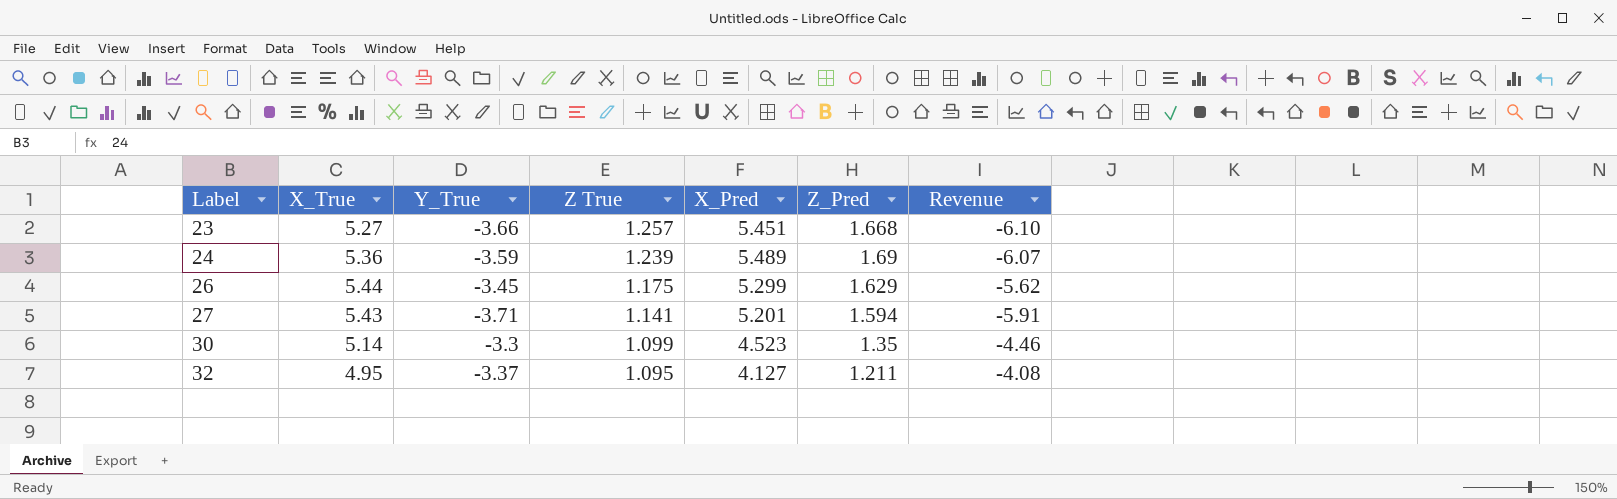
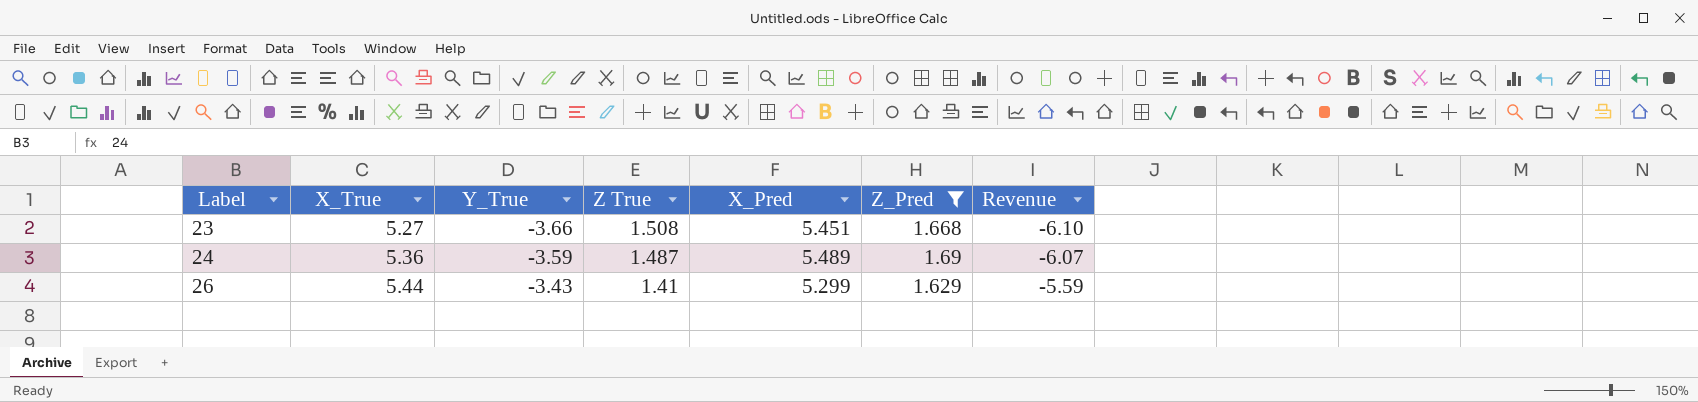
filter: none -> Z_Pred >= 1.629
23 | Z True: 1.257 -> 1.508
24 | Z True: 1.239 -> 1.487
26 | Y_True: -3.45 -> -3.43
26 | Z True: 1.175 -> 1.41
26 | Revenue: -5.62 -> -5.59

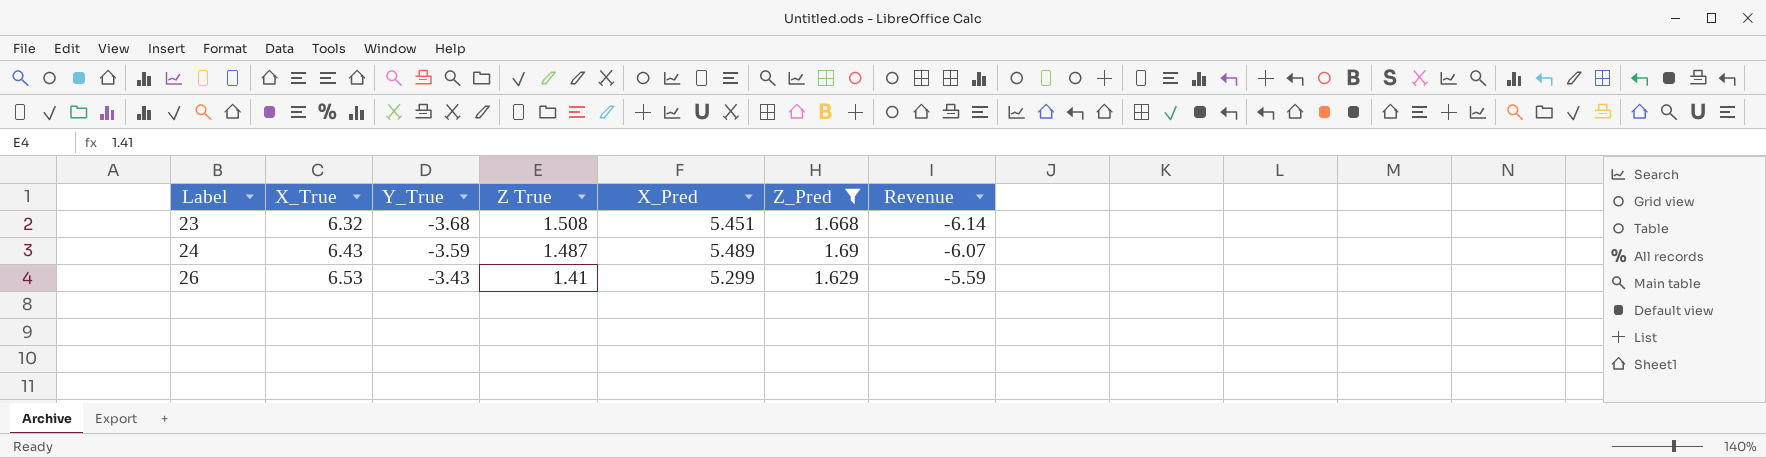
23 | X_True: 5.27 -> 6.32
23 | Y_True: -3.66 -> -3.68
23 | Revenue: -6.10 -> -6.14
24 | X_True: 5.36 -> 6.43
26 | X_True: 5.44 -> 6.53

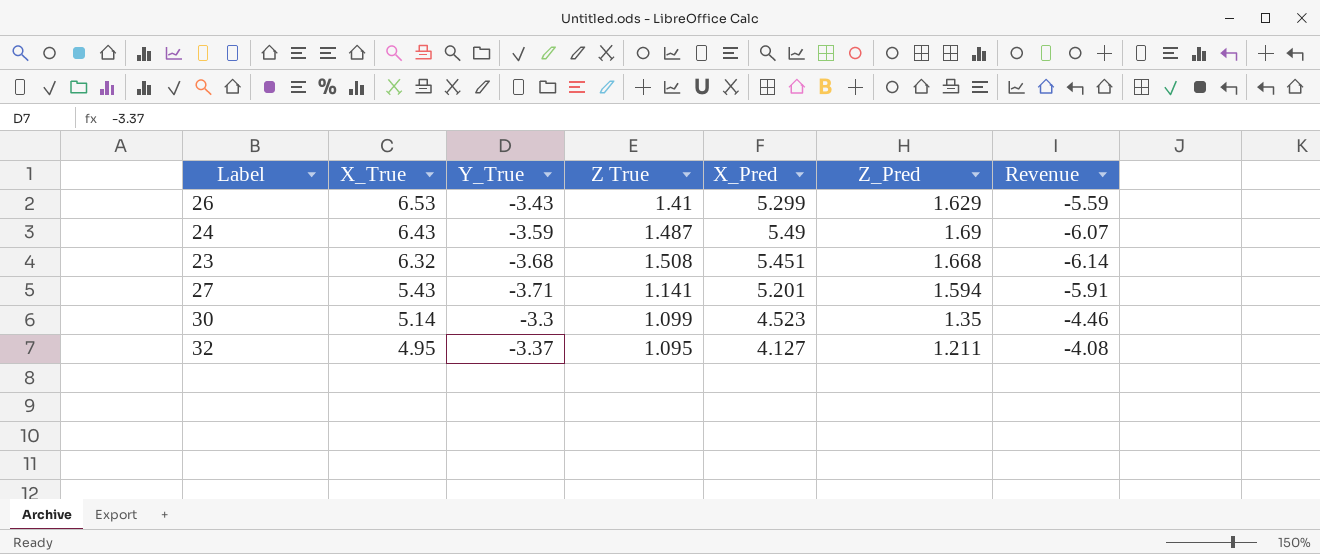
filter: Z_Pred >= 1.629 -> none
row order: Label ascending -> X_True descending
24 | X_Pred: 5.489 -> 5.49

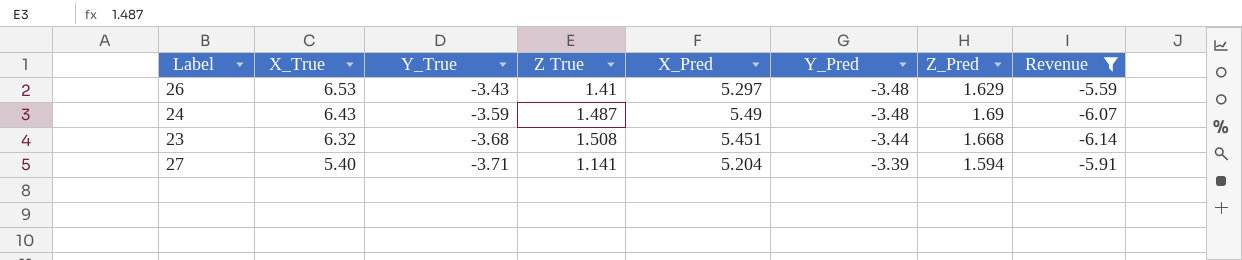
filter: none -> Revenue <= -5.59
column Y_Pred | position: none -> 6
26 | X_Pred: 5.299 -> 5.297
27 | X_True: 5.43 -> 5.40
27 | X_Pred: 5.201 -> 5.204

